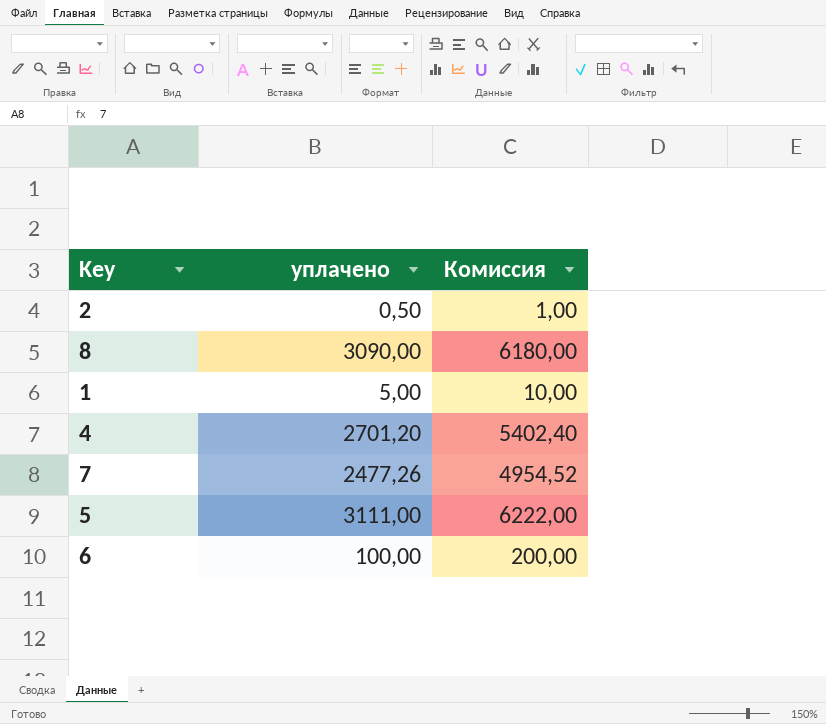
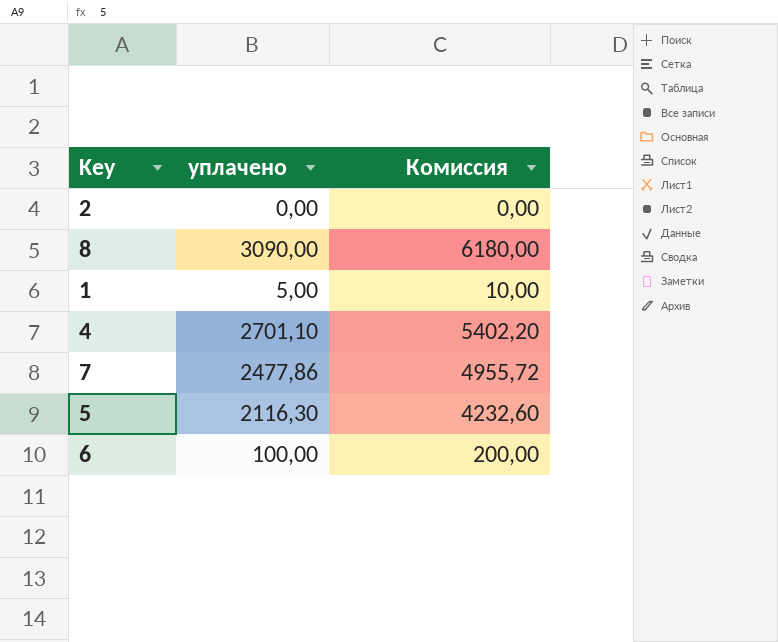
2 | уплачено: 0,50 -> 0,00
2 | Комиссия: 1,00 -> 0,00
4 | уплачено: 2701,20 -> 2701,10
4 | Комиссия: 5402,40 -> 5402,20
7 | уплачено: 2477,26 -> 2477,86
7 | Комиссия: 4954,52 -> 4955,72
5 | уплачено: 3111,00 -> 2116,30
5 | Комиссия: 6222,00 -> 4232,60

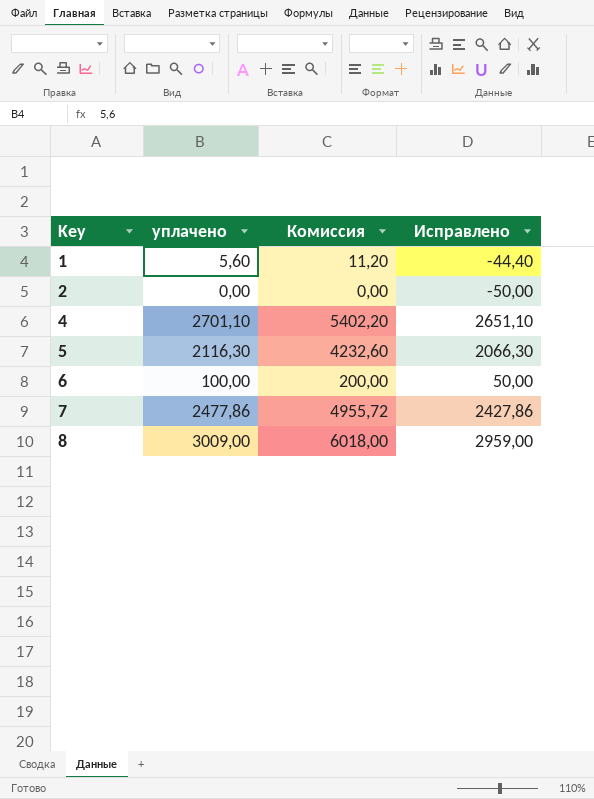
row order: none -> Key ascending
column Исправлено | formula: none -> [уплачено] - 50
1 | уплачено: 5,00 -> 5,60
1 | Комиссия: 10,00 -> 11,20
8 | уплачено: 3090,00 -> 3009,00
8 | Комиссия: 6180,00 -> 6018,00

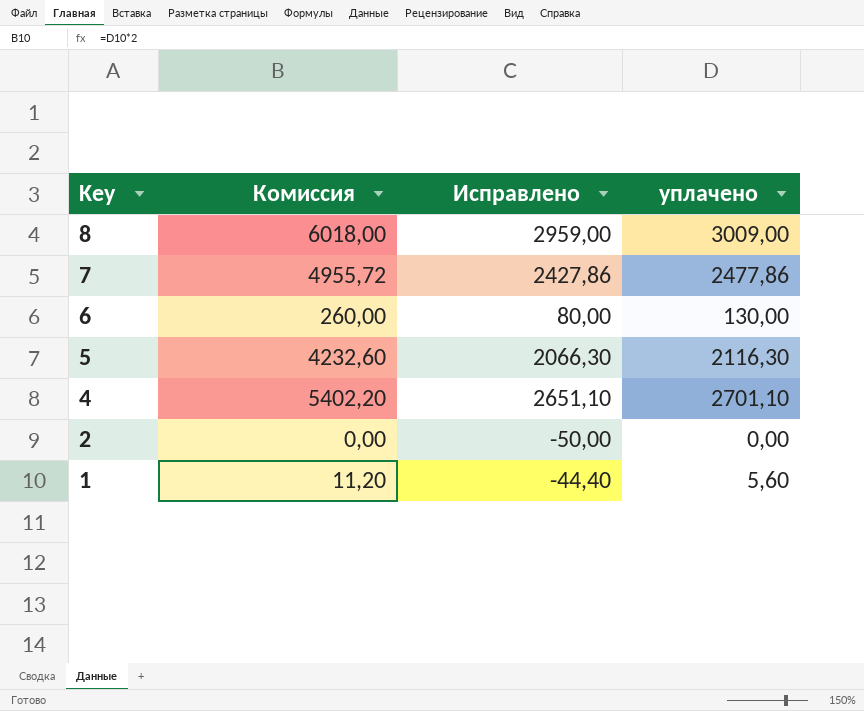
row order: Key ascending -> Key descending
column уплачено | position: 2 -> 4
6 | Комиссия: 200,00 -> 260,00
6 | Исправлено: 50,00 -> 80,00
6 | уплачено: 100,00 -> 130,00

